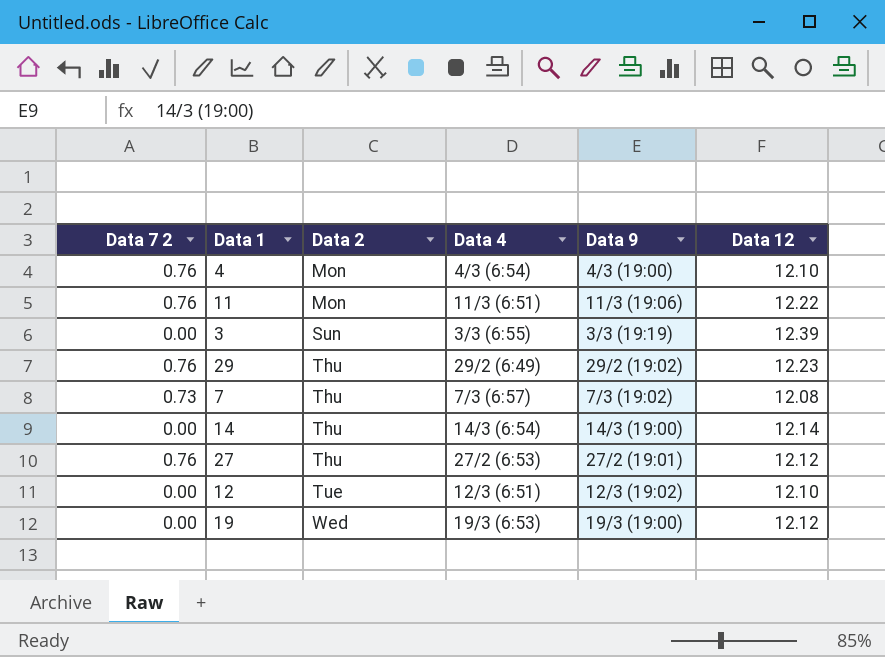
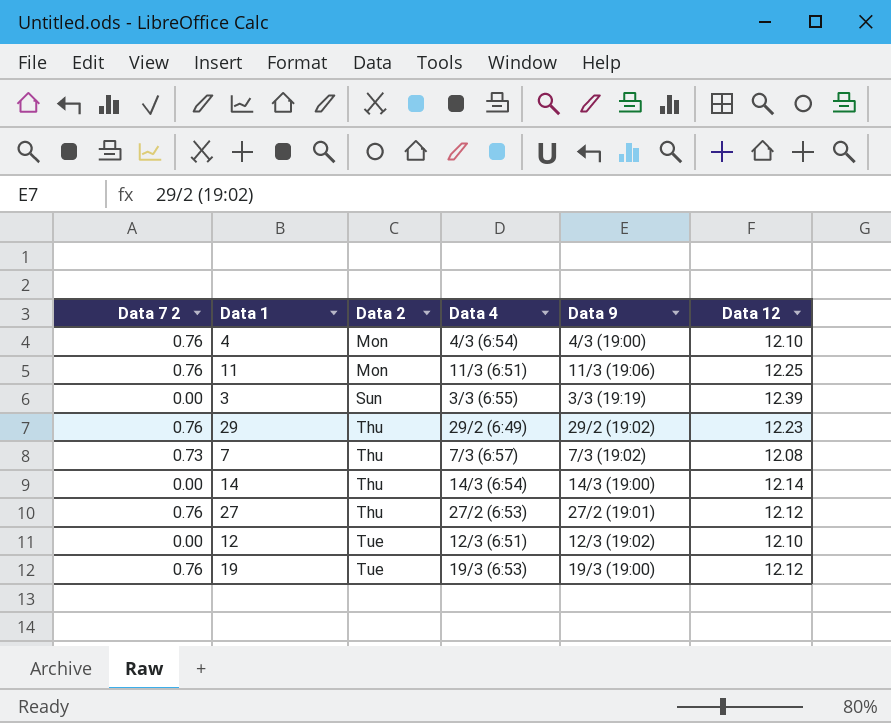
11 | Data 12: 12.22 -> 12.25
19 | Data 7 2: 0.00 -> 0.76
19 | Data 2: Wed -> Tue

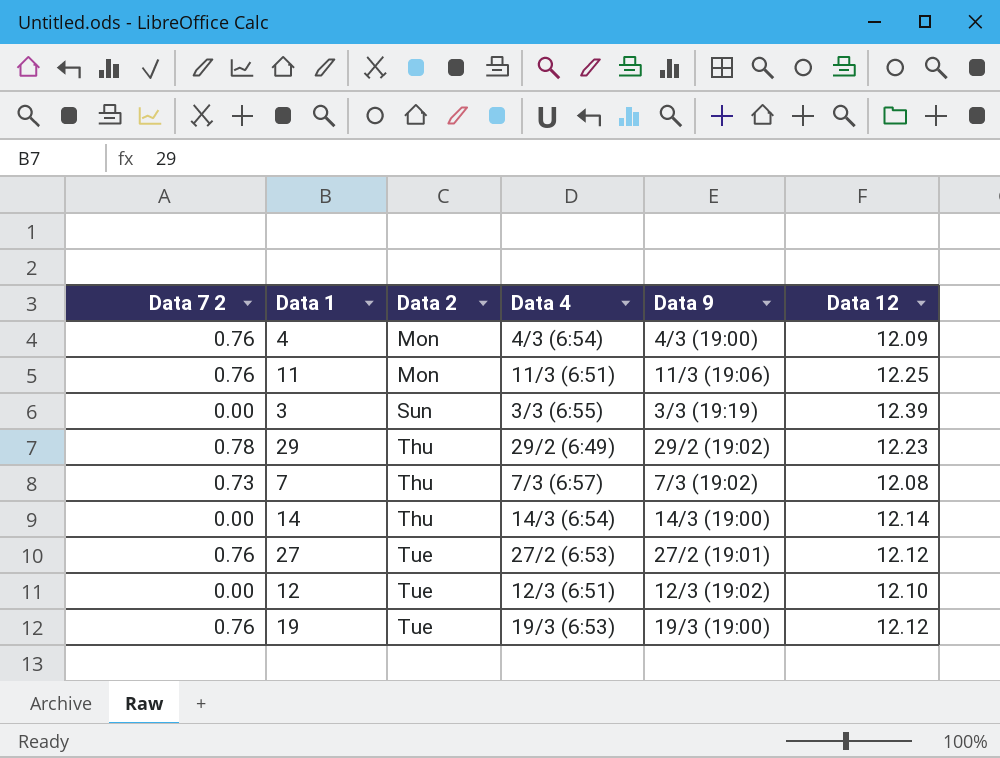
4 | Data 12: 12.10 -> 12.09
29 | Data 7 2: 0.76 -> 0.78
27 | Data 2: Thu -> Tue

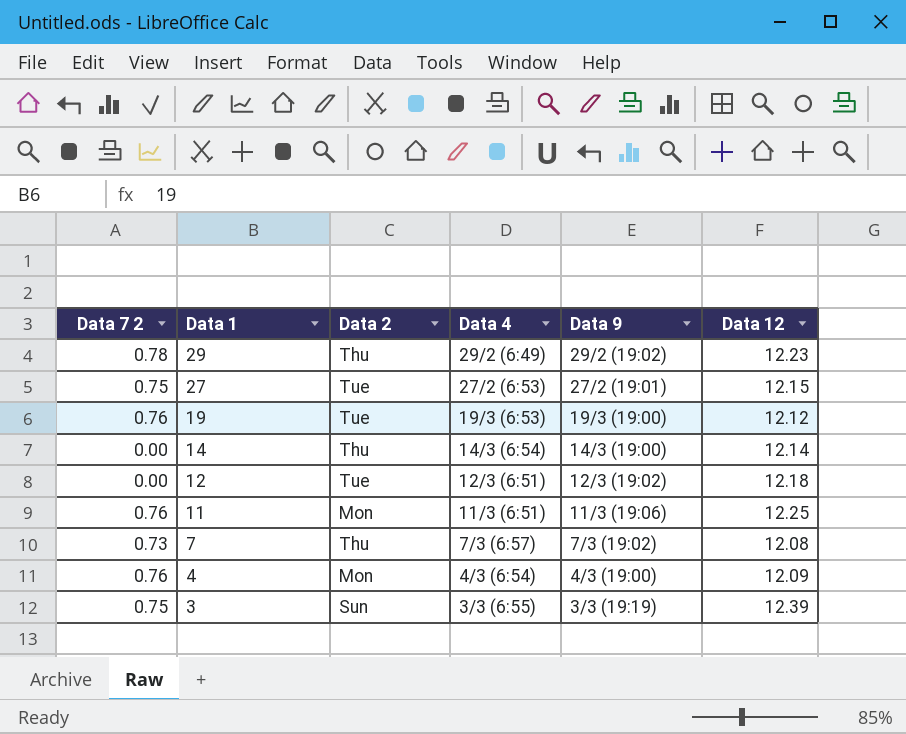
row order: Data 2 ascending -> Data 1 descending
27 | Data 7 2: 0.76 -> 0.75
27 | Data 12: 12.12 -> 12.15
12 | Data 12: 12.10 -> 12.18
3 | Data 7 2: 0.00 -> 0.75

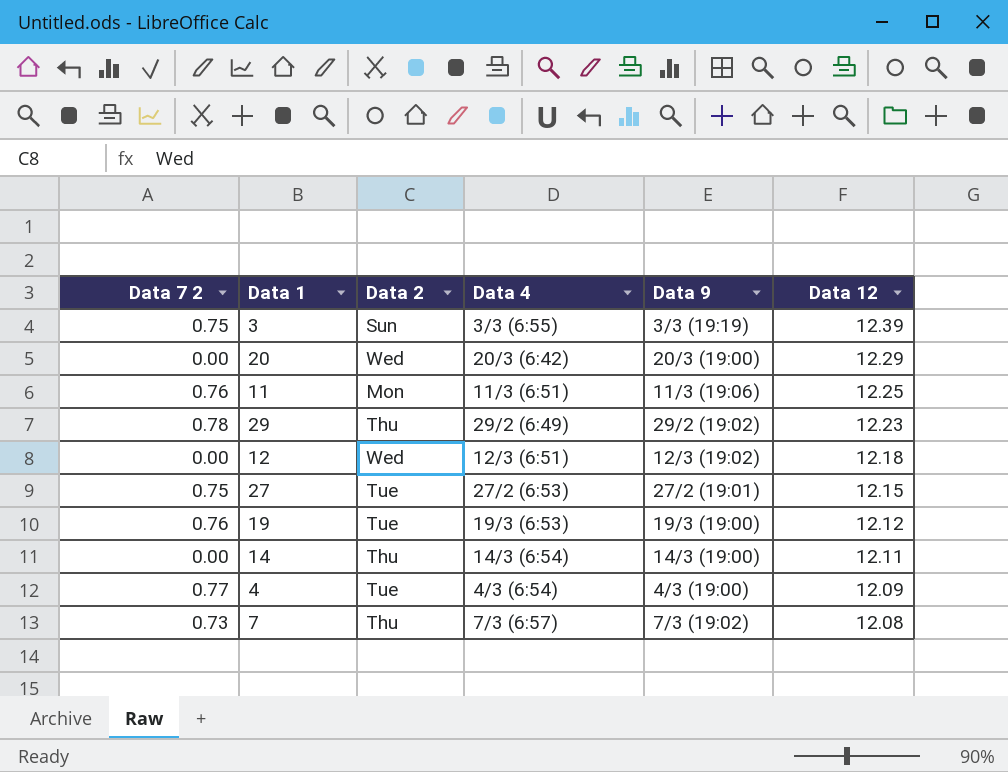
row order: Data 1 descending -> Data 12 descending
row 20: none -> 0.00 | Wed | 20/3 (6:42) | 20/3 (19:00) | 12.29
12 | Data 2: Tue -> Wed
14 | Data 12: 12.14 -> 12.11
4 | Data 7 2: 0.76 -> 0.77
4 | Data 2: Mon -> Tue

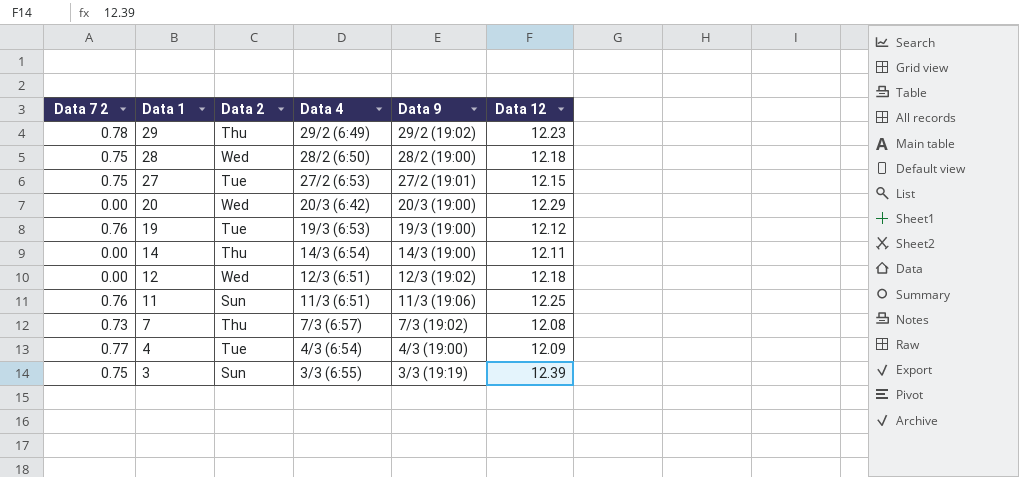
row order: Data 12 descending -> Data 1 descending
row 28: none -> 0.75 | Wed | 28/2 (6:50) | 28/2 (19:00) | 12.18
11 | Data 2: Mon -> Sun

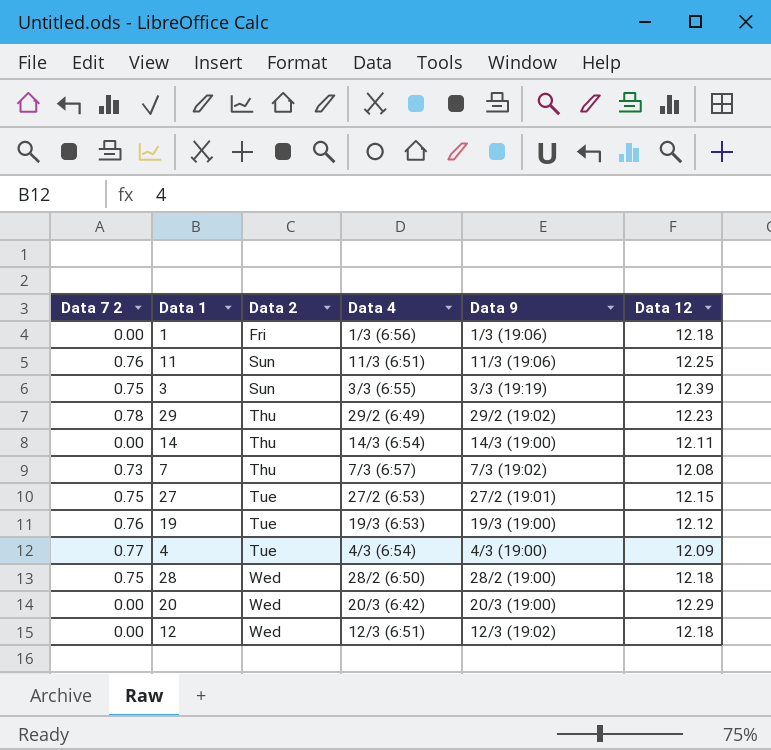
row order: Data 1 descending -> Data 2 ascending
row 1: none -> 0.00 | Fri | 1/3 (6:56) | 1/3 (19:06) | 12.18

